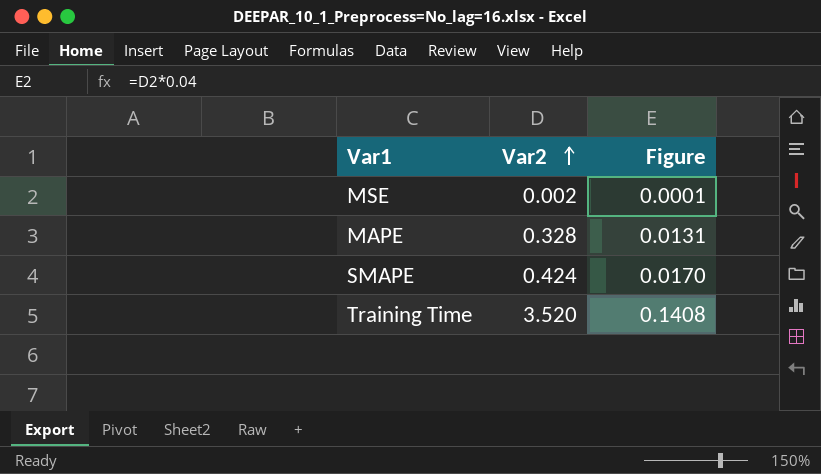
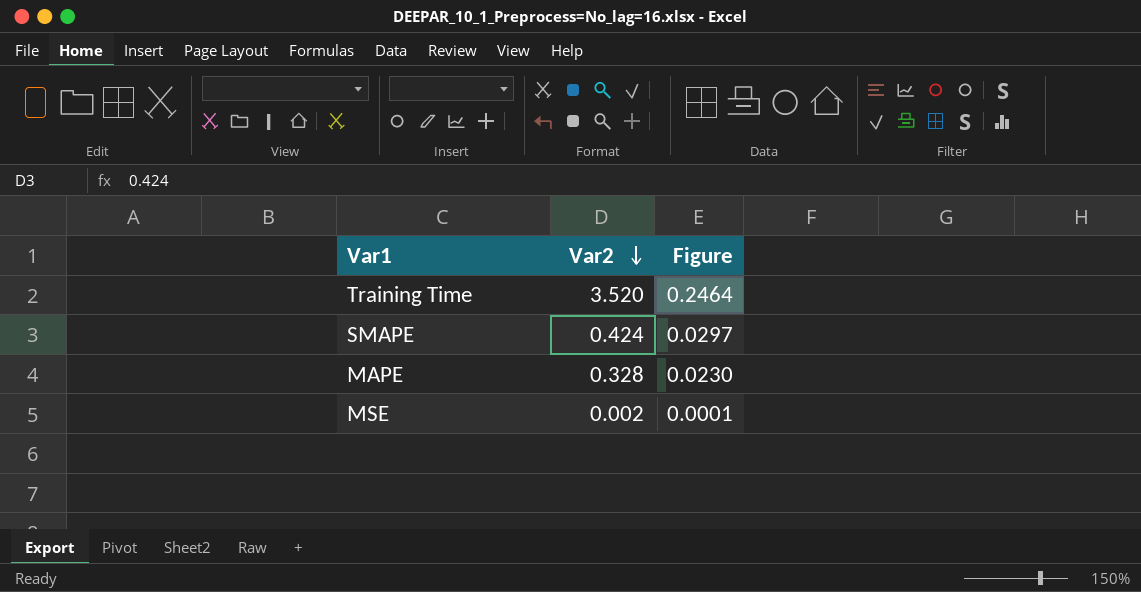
row order: Var2 ascending -> Var2 descending
column Figure | formula: [Var2] * 0.04 -> [Var2] * 0.07

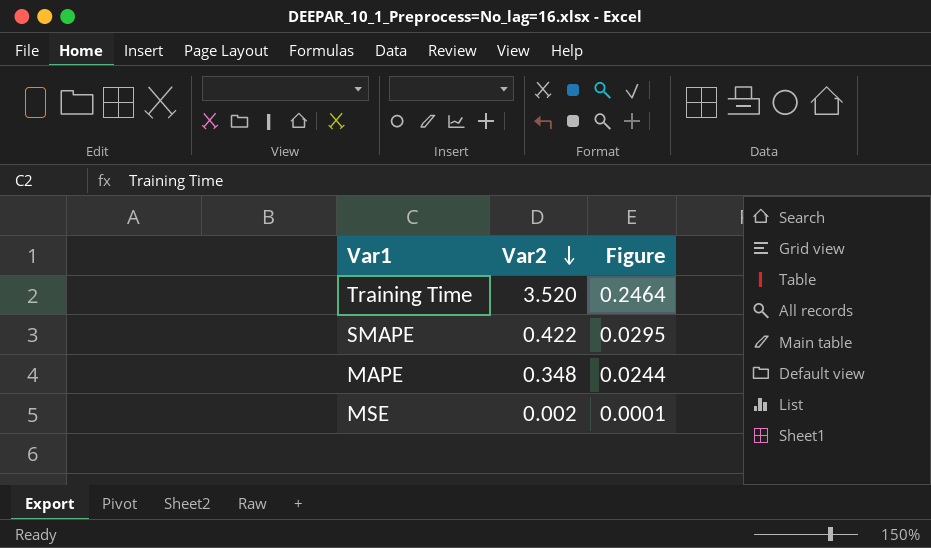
SMAPE | Var2: 0.424 -> 0.422
SMAPE | Figure: 0.0297 -> 0.0295
MAPE | Var2: 0.328 -> 0.348
MAPE | Figure: 0.0230 -> 0.0244

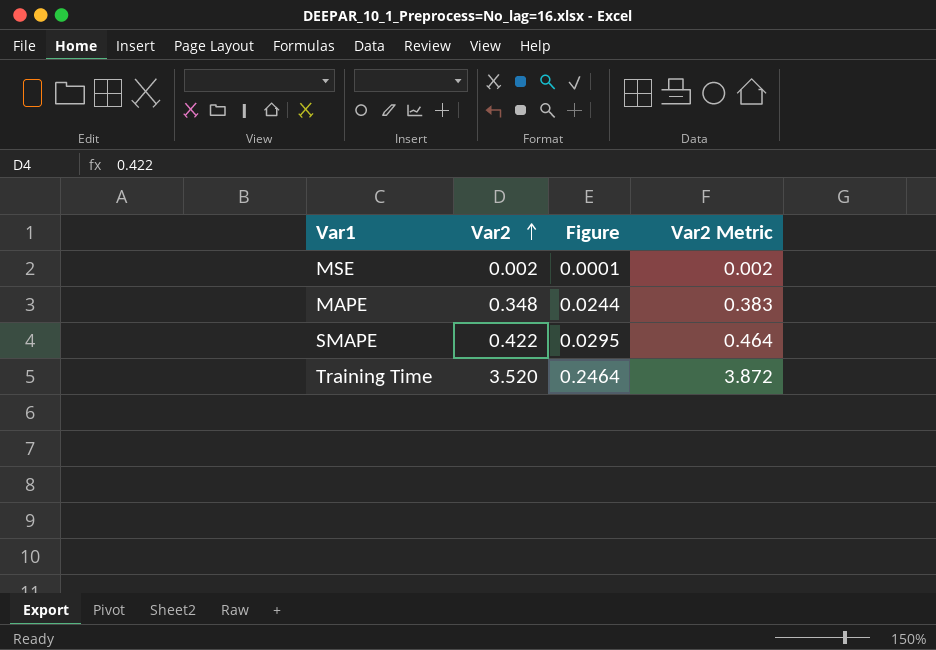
row order: Var2 descending -> Var2 ascending
column Var2 Metric | formula: none -> [Var2] * 1.1

